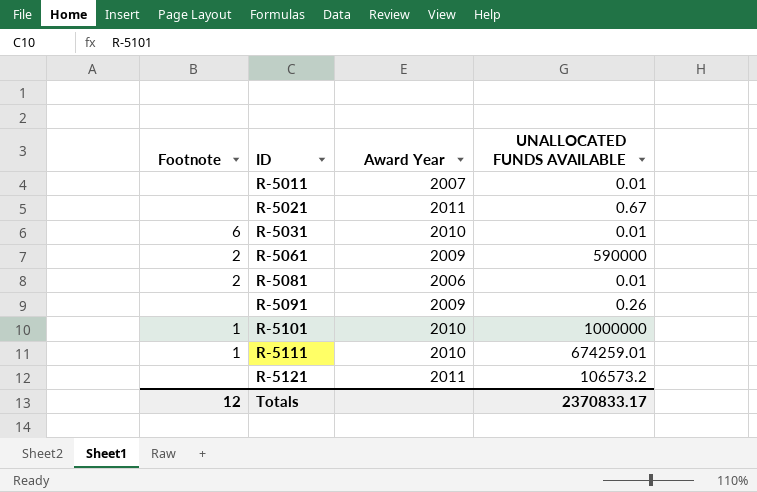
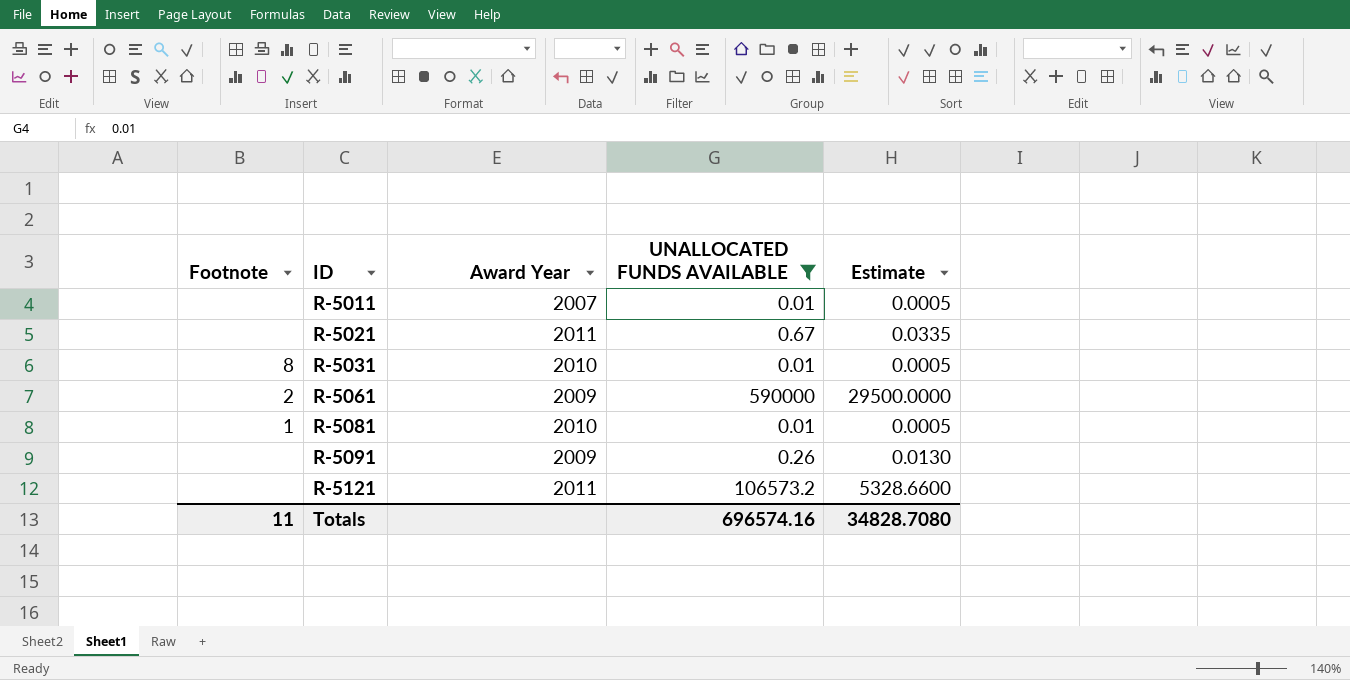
filter: none -> UNALLOCATED FUNDS AVAILABLE <= 590000
column Estimate | formula: none -> [UNALLOCATED FUNDS AVAILABLE] * 0.05
R-5031 | Footnote: 6 -> 8
R-5081 | Footnote: 2 -> 1
R-5081 | Award Year: 2006 -> 2010
Totals | Footnote: 12 -> 11
Totals | UNALLOCATED FUNDS AVAILABLE: 2370833.17 -> 696574.16

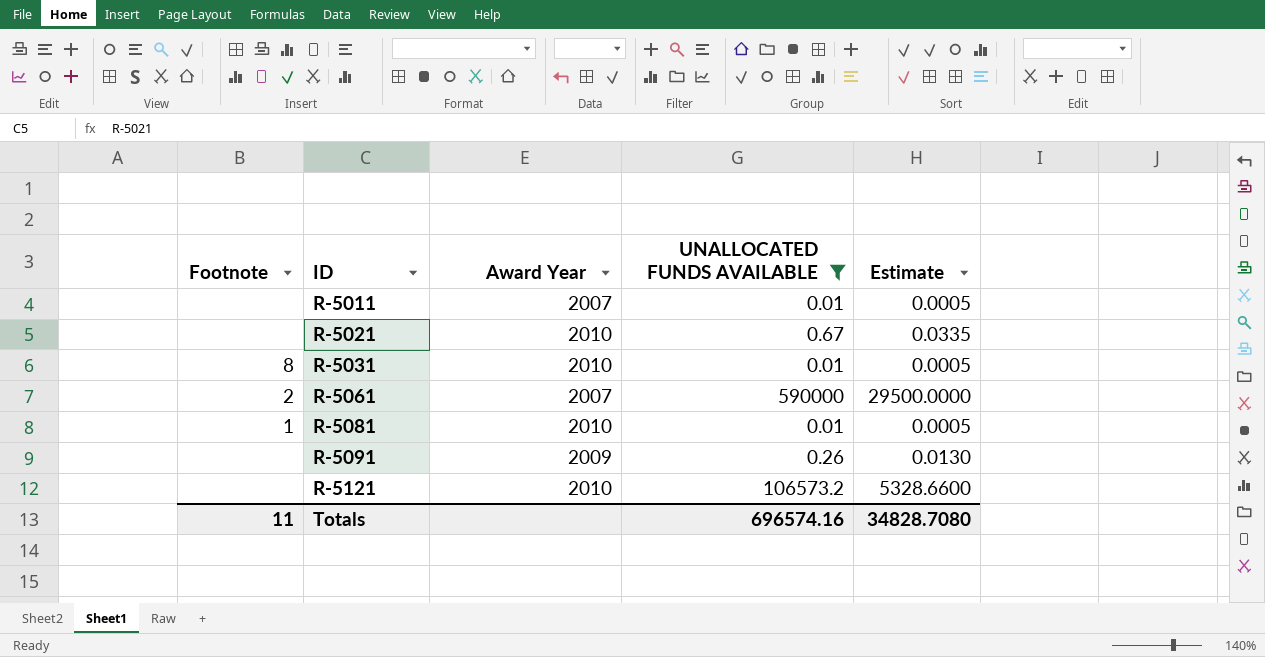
R-5021 | Award Year: 2011 -> 2010
R-5061 | Award Year: 2009 -> 2007
R-5121 | Award Year: 2011 -> 2010

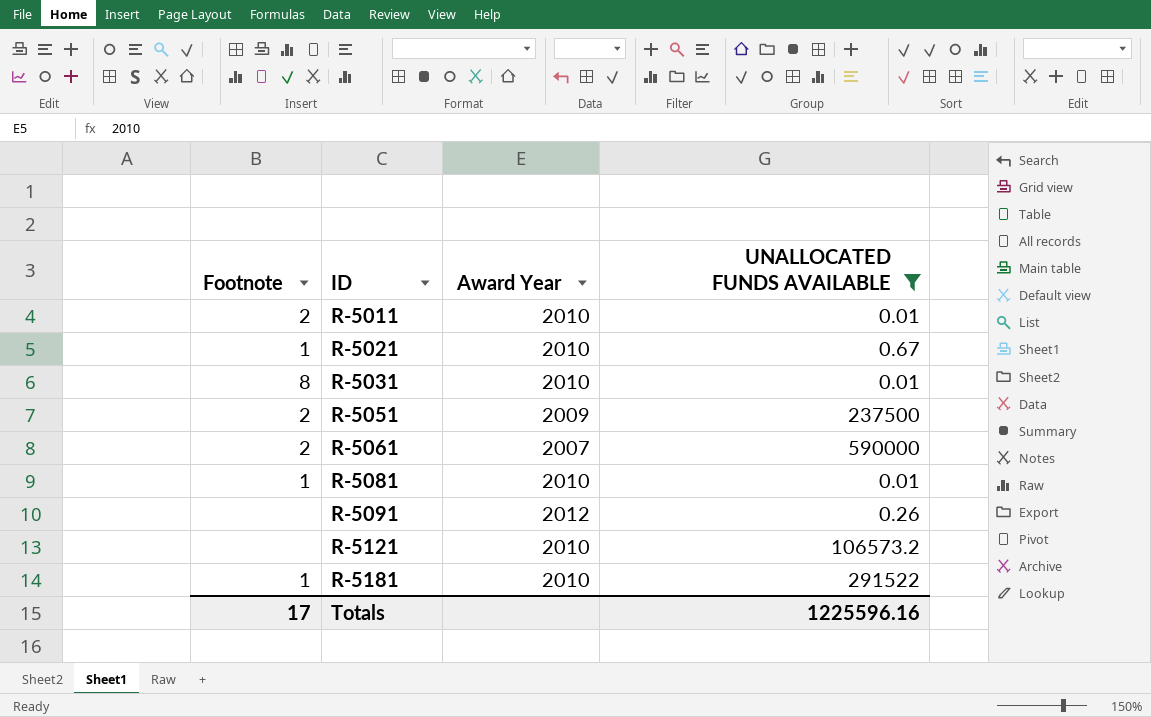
column Estimate | formula: [UNALLOCATED FUNDS AVAILABLE] * 0.05 -> none
R-5011 | Footnote: none -> 2
R-5011 | Award Year: 2007 -> 2010
R-5021 | Footnote: none -> 1
row R-5051: none -> 2 | 2009 | 237500
R-5091 | Award Year: 2009 -> 2012
row R-5181: none -> 1 | 2010 | 291522
Totals | Footnote: 11 -> 17
Totals | UNALLOCATED FUNDS AVAILABLE: 696574.16 -> 1225596.16

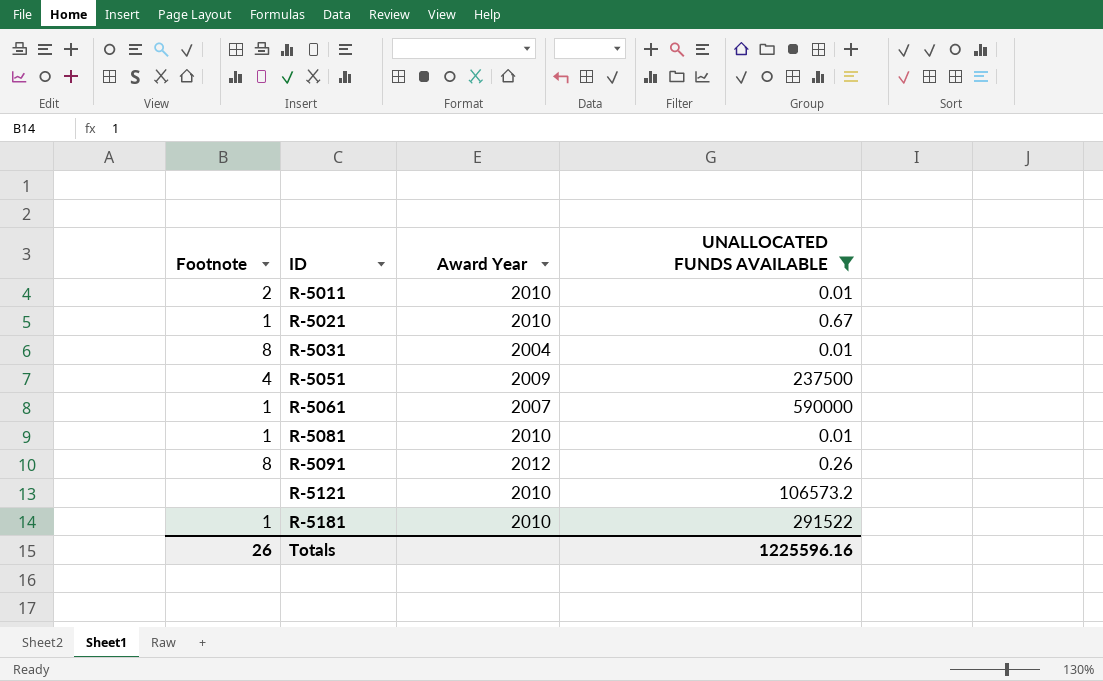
R-5031 | Award Year: 2010 -> 2004
R-5051 | Footnote: 2 -> 4
R-5061 | Footnote: 2 -> 1
R-5091 | Footnote: none -> 8
Totals | Footnote: 17 -> 26

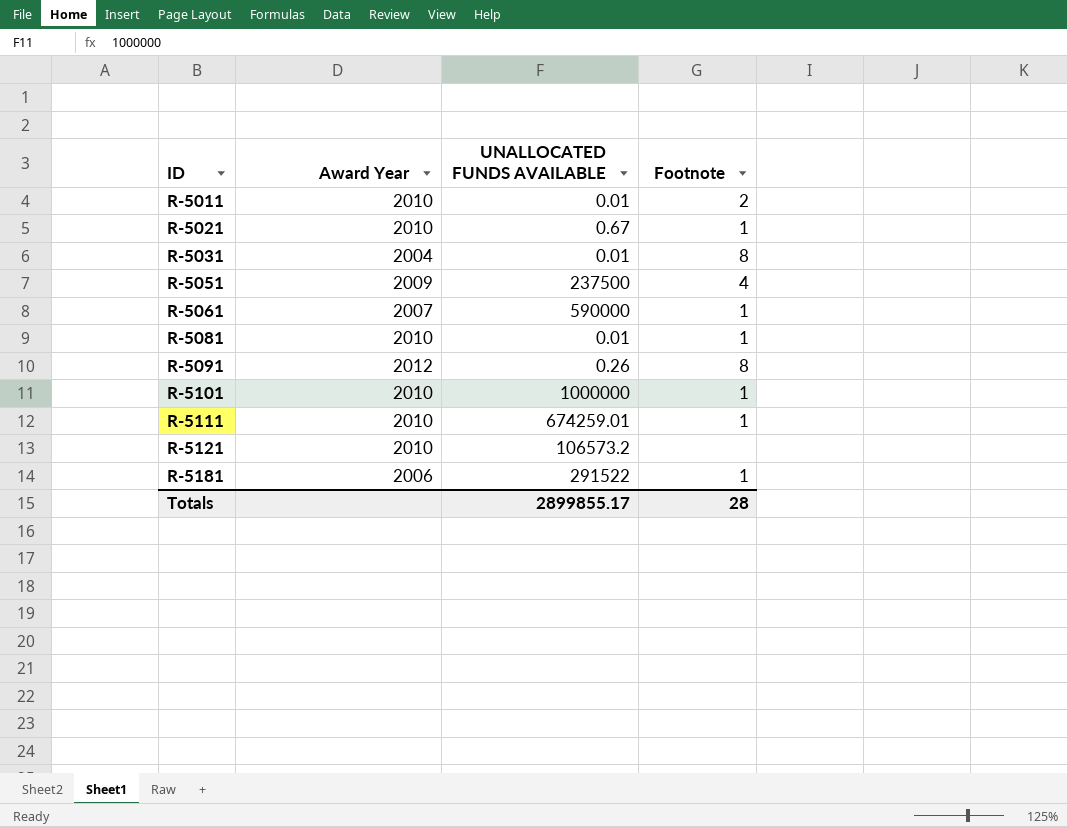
filter: UNALLOCATED FUNDS AVAILABLE <= 590000 -> none
column Footnote | position: 1 -> 4
R-5181 | Award Year: 2010 -> 2006
Totals | UNALLOCATED FUNDS AVAILABLE: 1225596.16 -> 2899855.17
Totals | Footnote: 26 -> 28

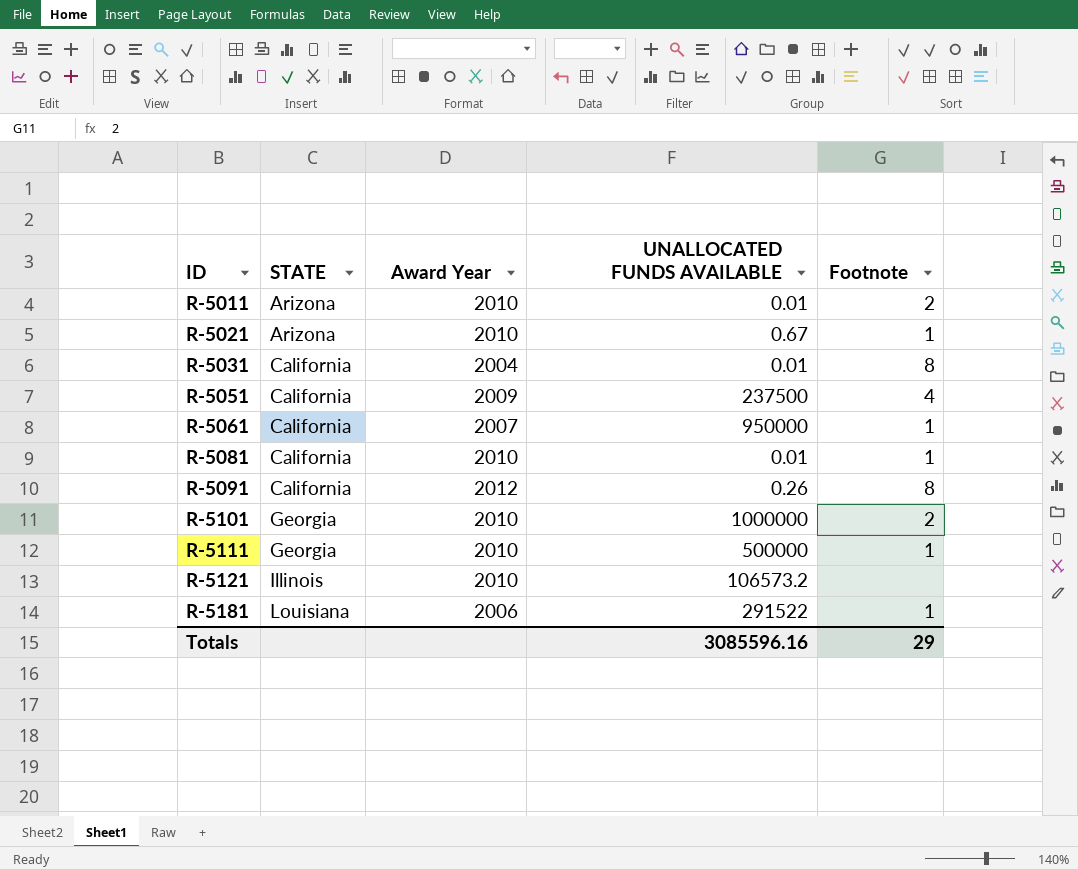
column STATE | position: none -> 2
R-5061 | UNALLOCATED FUNDS AVAILABLE: 590000 -> 950000
R-5101 | Footnote: 1 -> 2
R-5111 | UNALLOCATED FUNDS AVAILABLE: 674259.01 -> 500000
Totals | UNALLOCATED FUNDS AVAILABLE: 2899855.17 -> 3085596.16
Totals | Footnote: 28 -> 29

